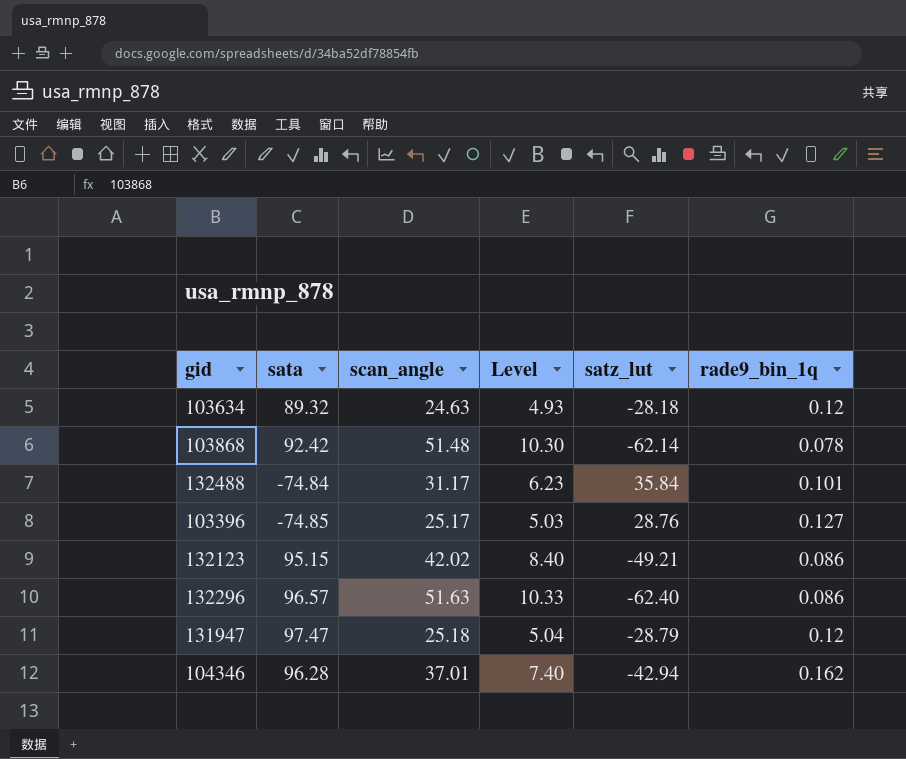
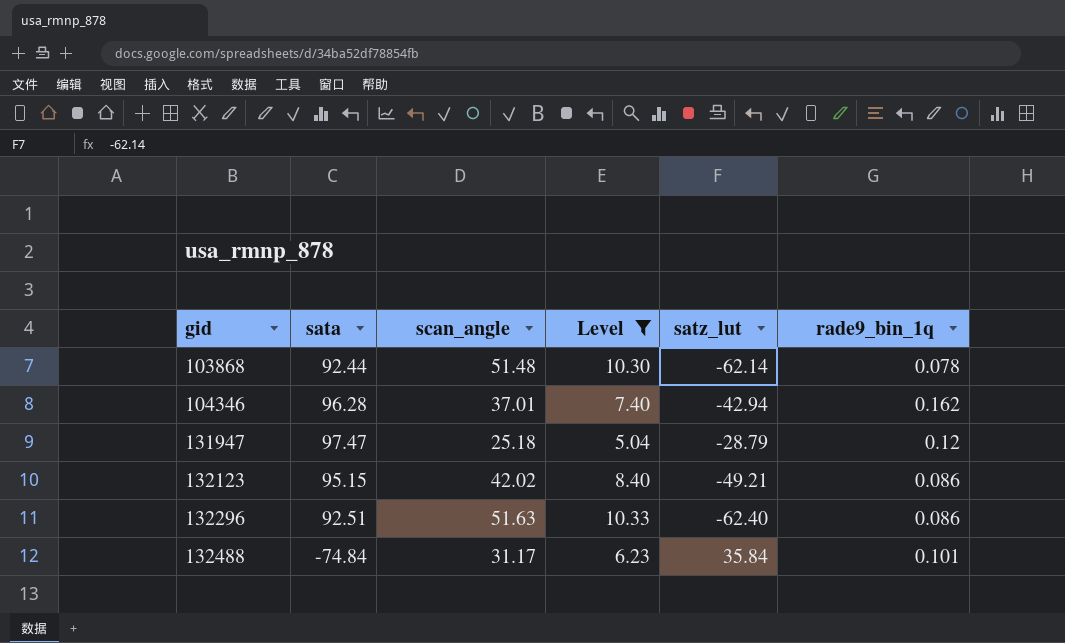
filter: none -> Level >= 5.04
row order: none -> gid ascending
103868 | sata: 92.42 -> 92.44
132296 | sata: 96.57 -> 92.51

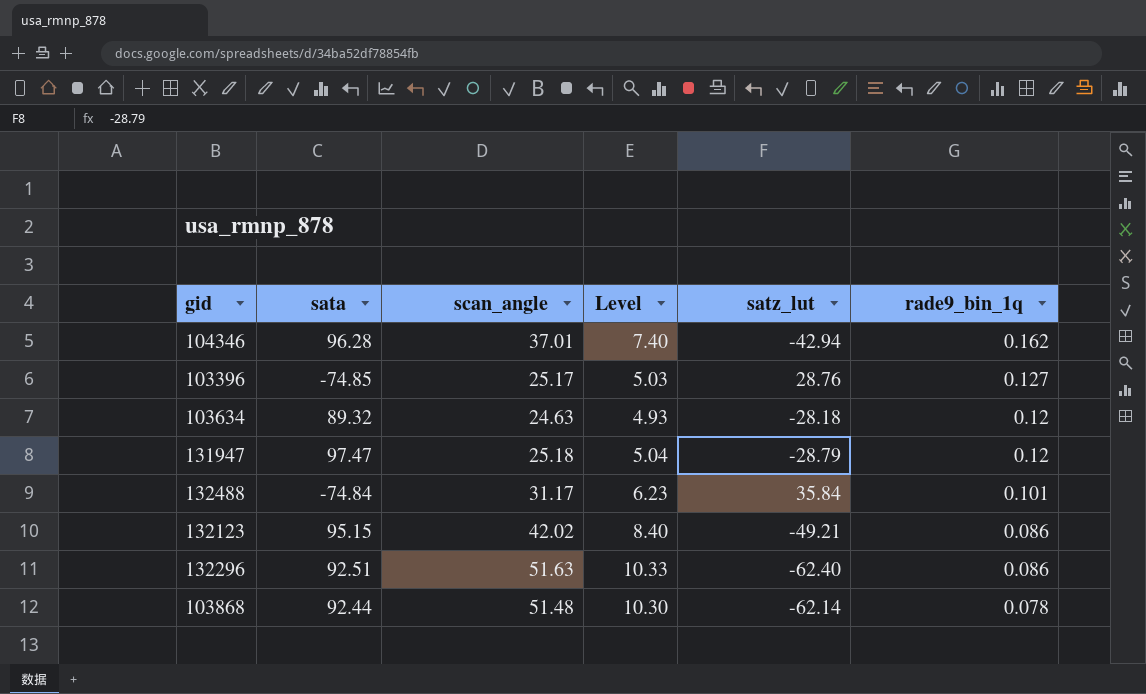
filter: Level >= 5.04 -> none
row order: gid ascending -> rade9_bin_1q descending

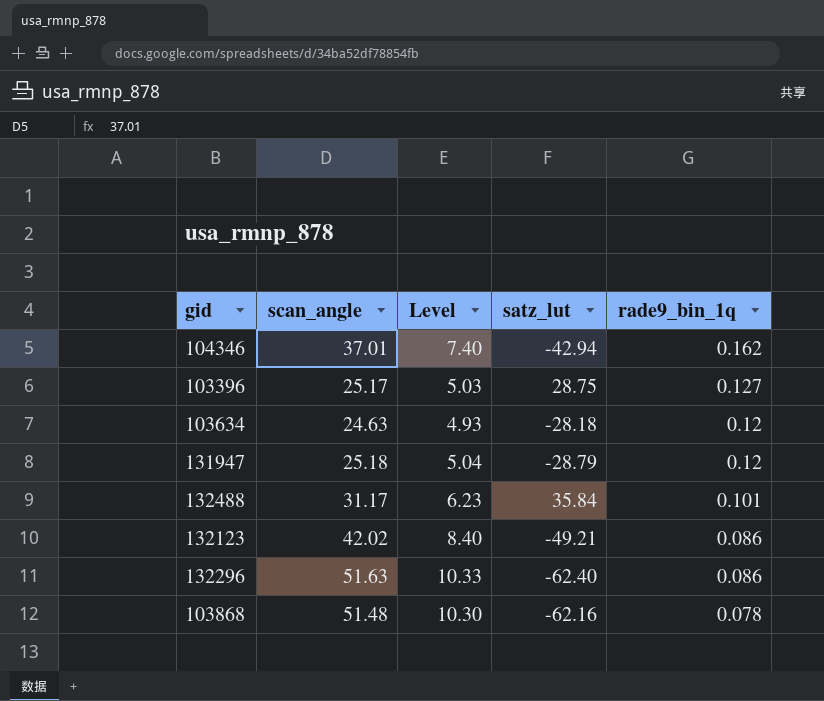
column sata | position: 2 -> none
103396 | satz_lut: 28.76 -> 28.75
103868 | satz_lut: -62.14 -> -62.16

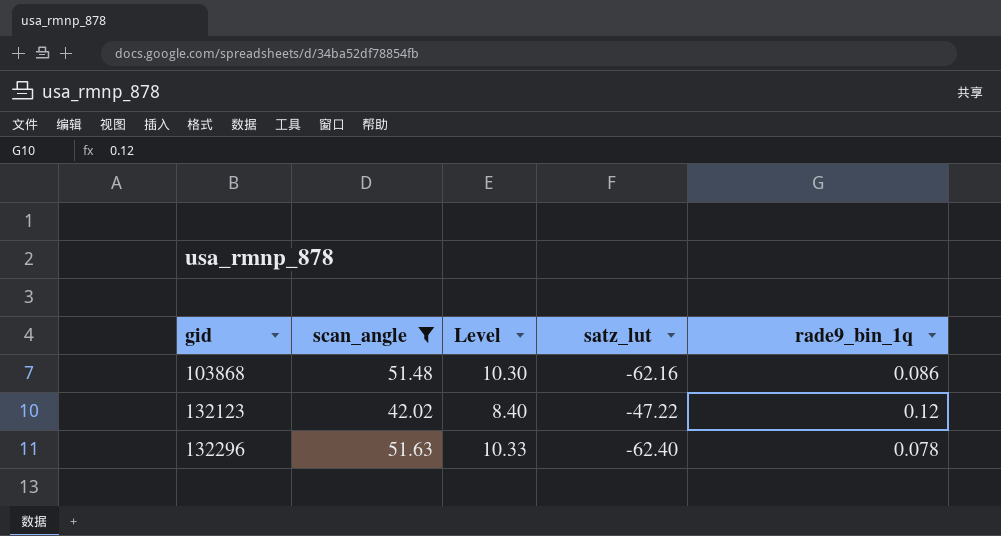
filter: none -> scan_angle >= 42.02
row order: rade9_bin_1q descending -> gid ascending
103868 | rade9_bin_1q: 0.078 -> 0.086
132123 | satz_lut: -49.21 -> -47.22
132123 | rade9_bin_1q: 0.086 -> 0.12
132296 | rade9_bin_1q: 0.086 -> 0.078

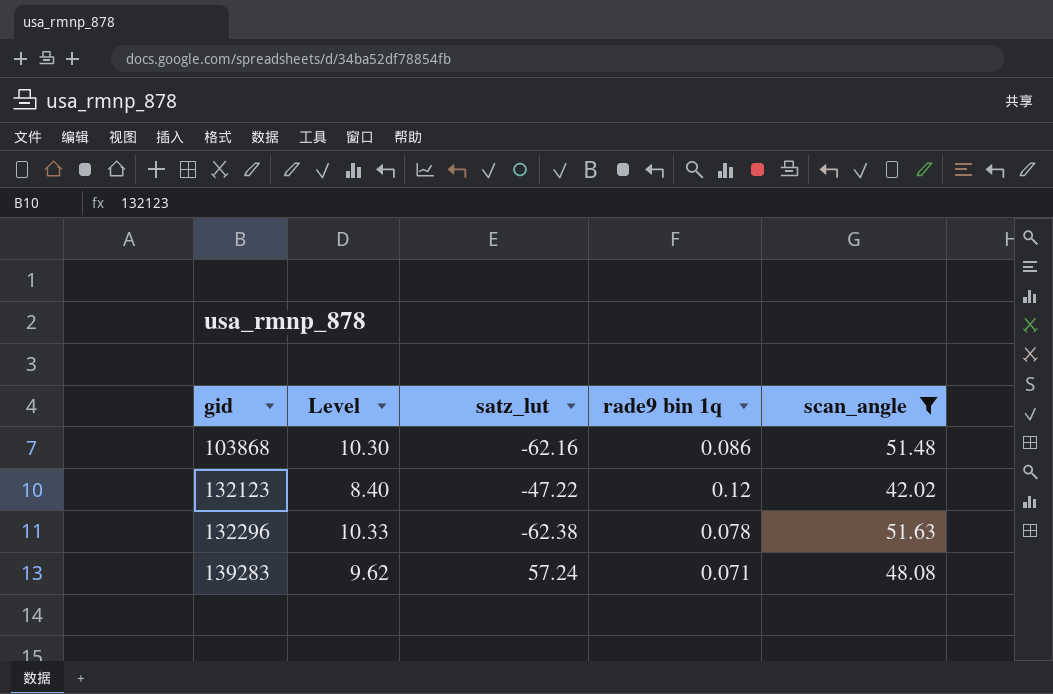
column name: rade9_bin_1q -> rade9 bin 1q
column scan_angle | position: 2 -> 5
132296 | satz_lut: -62.40 -> -62.38
row 139283: none -> 9.62 | 57.24 | 0.071 | 48.08

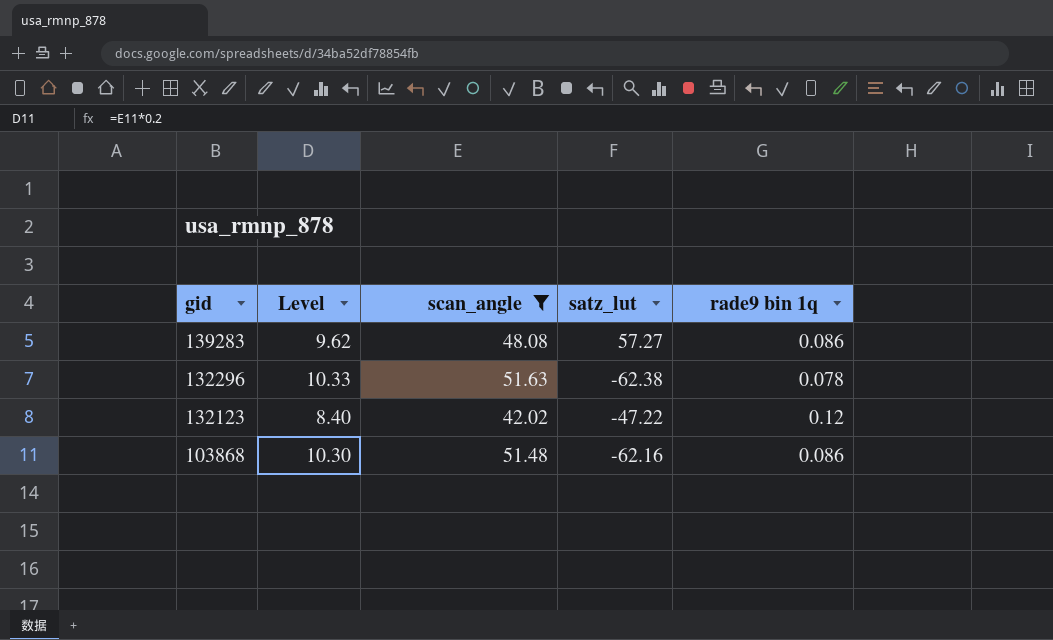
row order: gid ascending -> gid descending
column scan_angle | position: 5 -> 3
139283 | satz_lut: 57.24 -> 57.27
139283 | rade9 bin 1q: 0.071 -> 0.086

